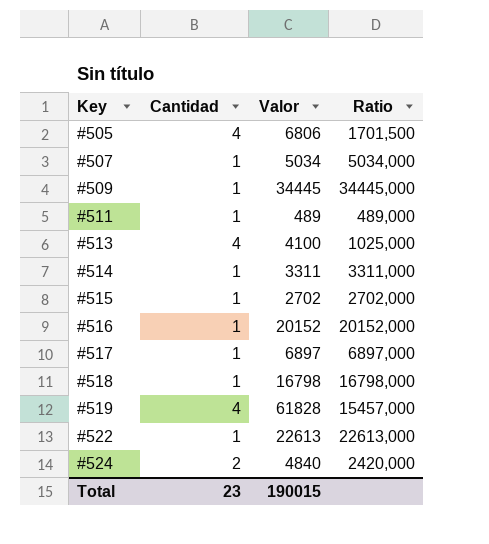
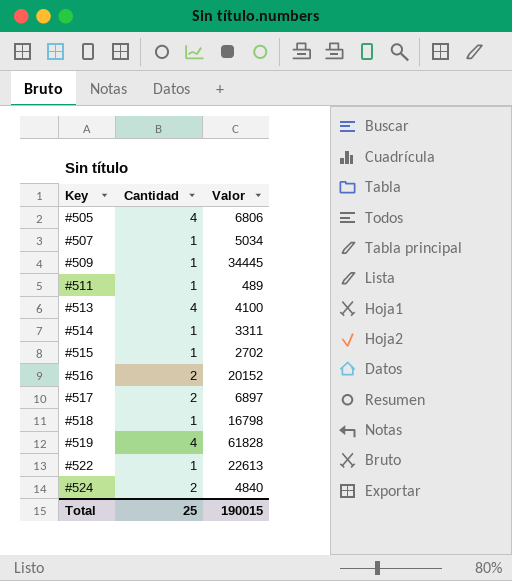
column Ratio | formula: [Valor] / [Cantidad] -> none
#516 | Cantidad: 1 -> 2
#517 | Cantidad: 1 -> 2
Total | Cantidad: 23 -> 25

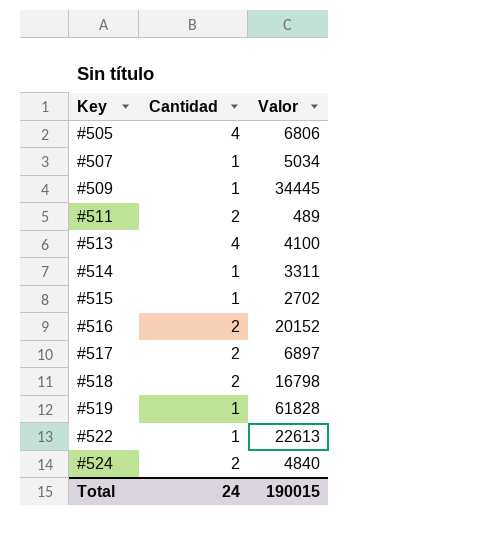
#511 | Cantidad: 1 -> 2
#518 | Cantidad: 1 -> 2
#519 | Cantidad: 4 -> 1
Total | Cantidad: 25 -> 24

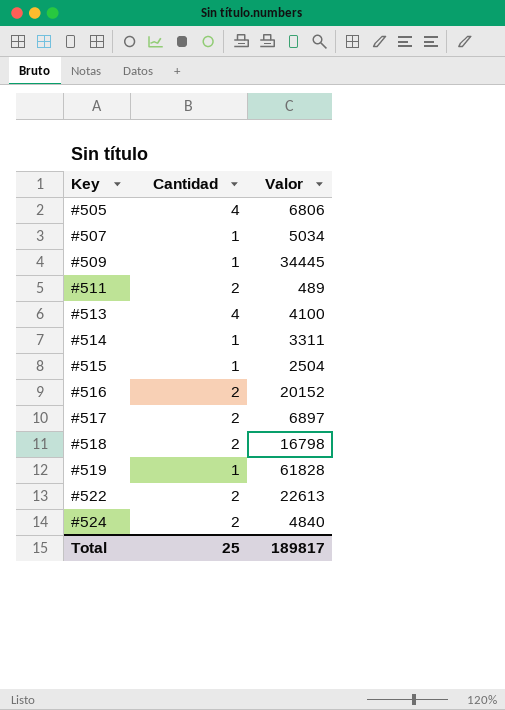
#515 | Valor: 2702 -> 2504
#522 | Cantidad: 1 -> 2
Total | Cantidad: 24 -> 25
Total | Valor: 190015 -> 189817

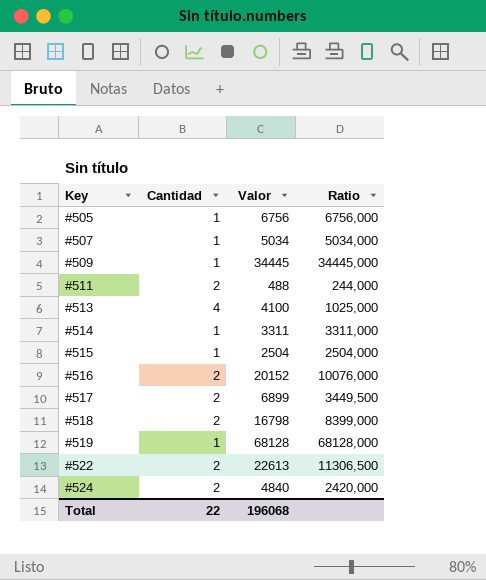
column Ratio | formula: none -> [Valor] / [Cantidad]
#505 | Cantidad: 4 -> 1
#505 | Valor: 6806 -> 6756
#511 | Valor: 489 -> 488
#517 | Valor: 6897 -> 6899
#519 | Valor: 61828 -> 68128
Total | Cantidad: 25 -> 22
Total | Valor: 189817 -> 196068

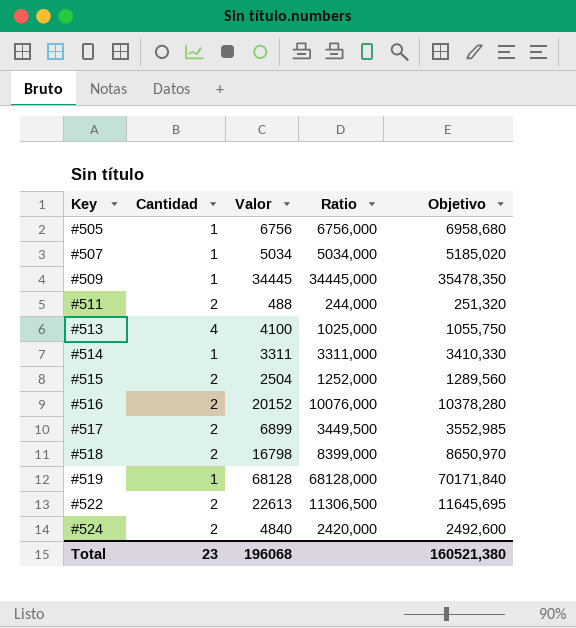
column Objetivo | formula: none -> [Ratio] * 1,03
#515 | Cantidad: 1 -> 2
#515 | Ratio: 2504,000 -> 1252,000
Total | Cantidad: 22 -> 23

